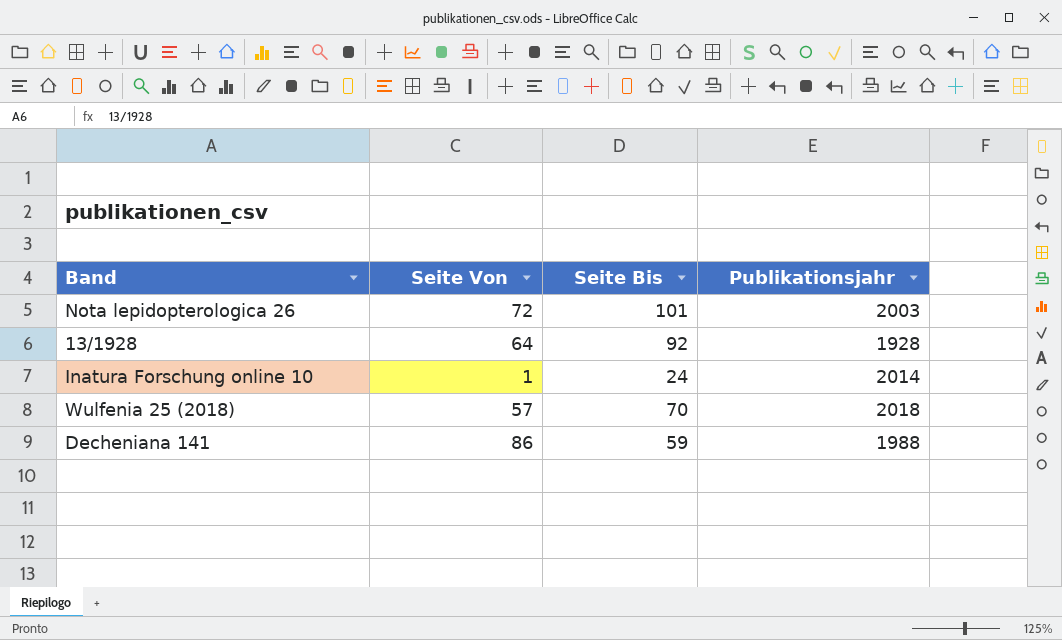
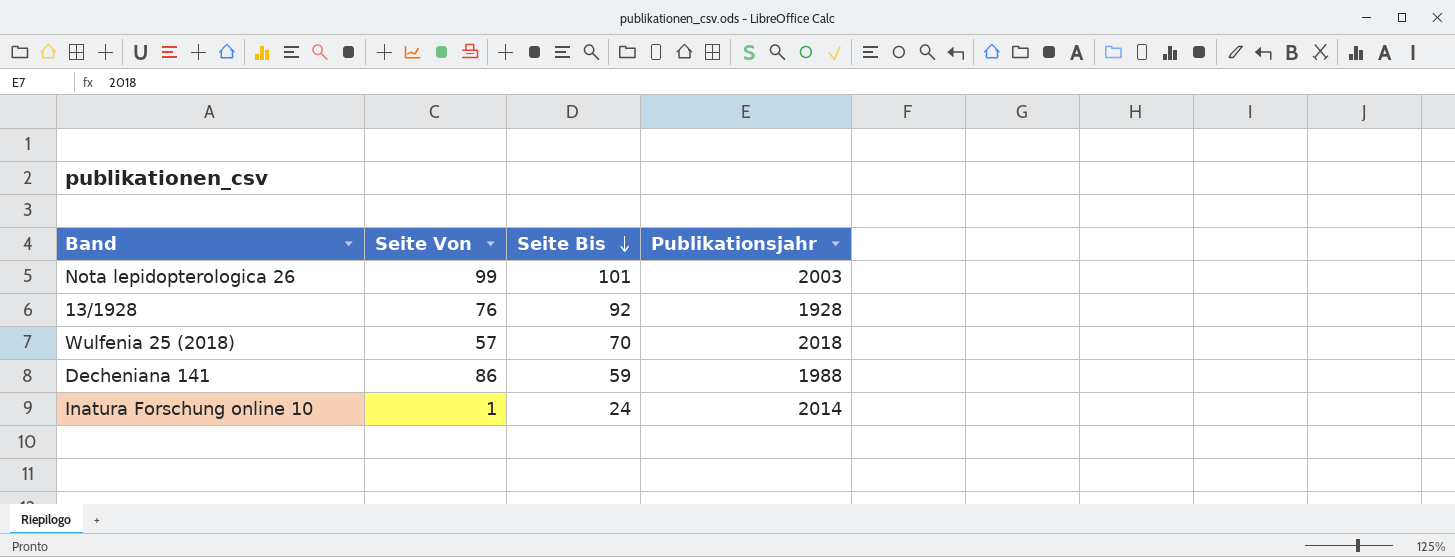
row order: none -> Seite Bis descending
Nota lepidopterologica 26 | Seite Von: 72 -> 99
13/1928 | Seite Von: 64 -> 76

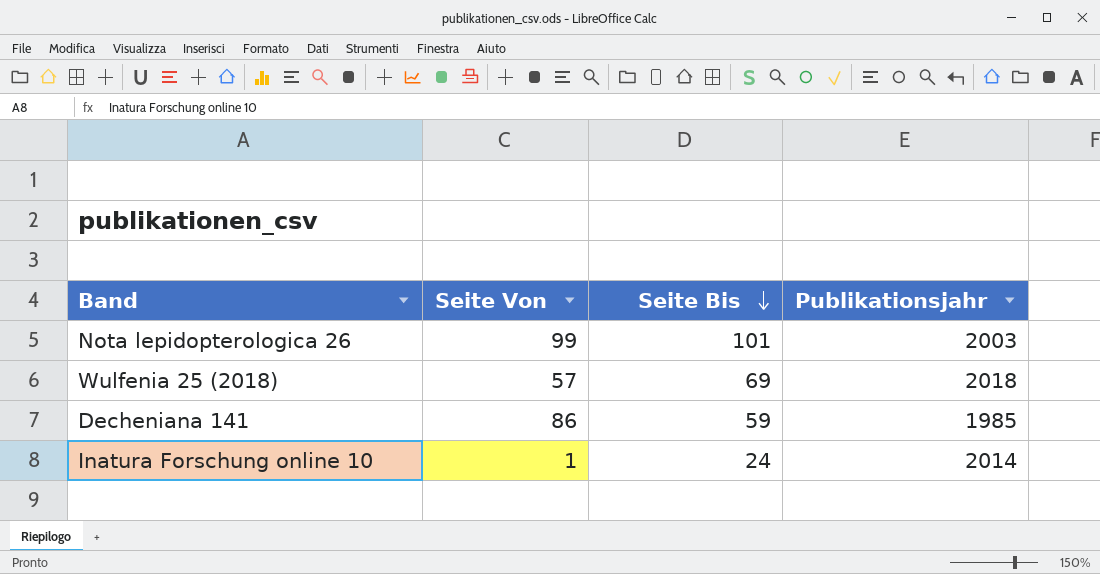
row 13/1928: 76 | 92 | 1928 -> none
Wulfenia 25 (2018) | Seite Bis: 70 -> 69
Decheniana 141 | Publikationsjahr: 1988 -> 1985

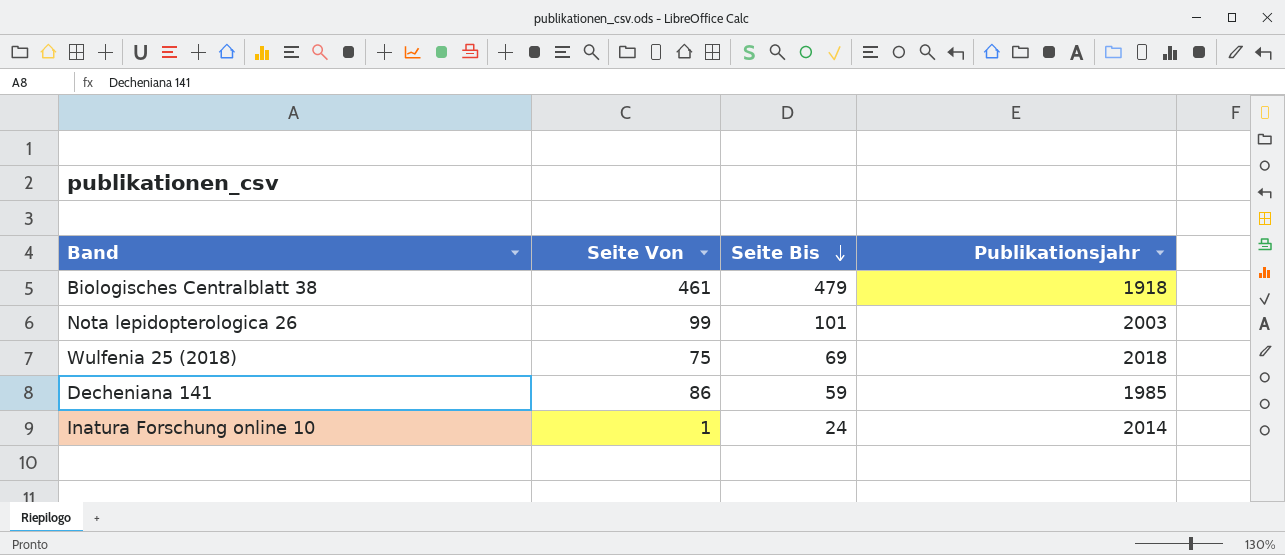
row Biologisches Centralblatt 38: none -> 461 | 479 | 1918
Wulfenia 25 (2018) | Seite Von: 57 -> 75

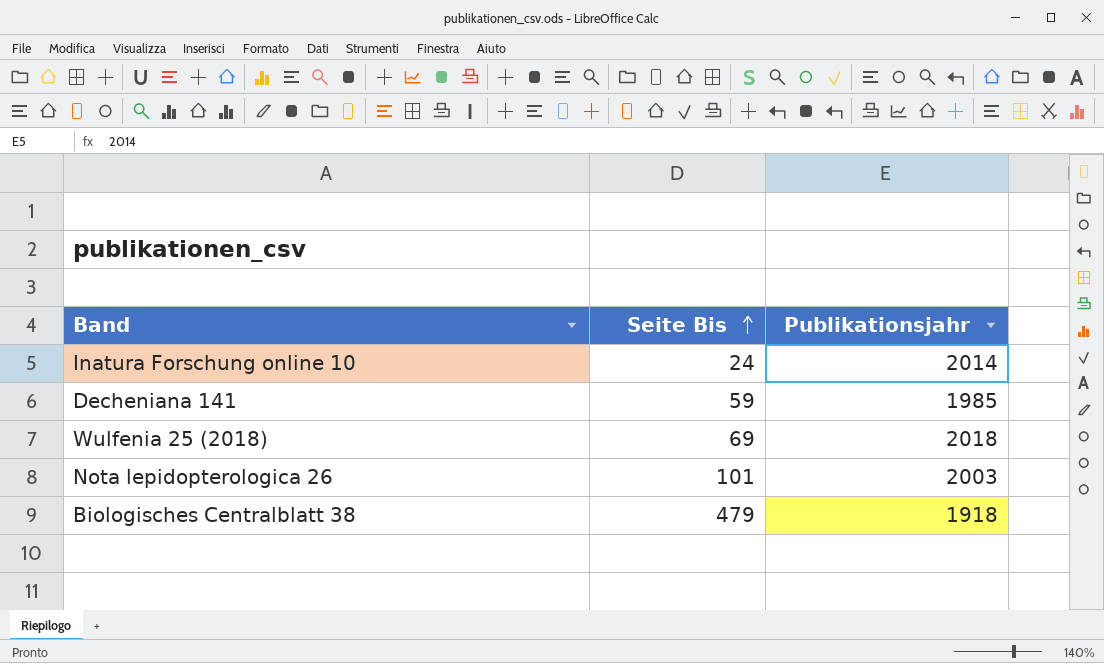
row order: Seite Bis descending -> Seite Bis ascending
column Seite Von | position: 2 -> none

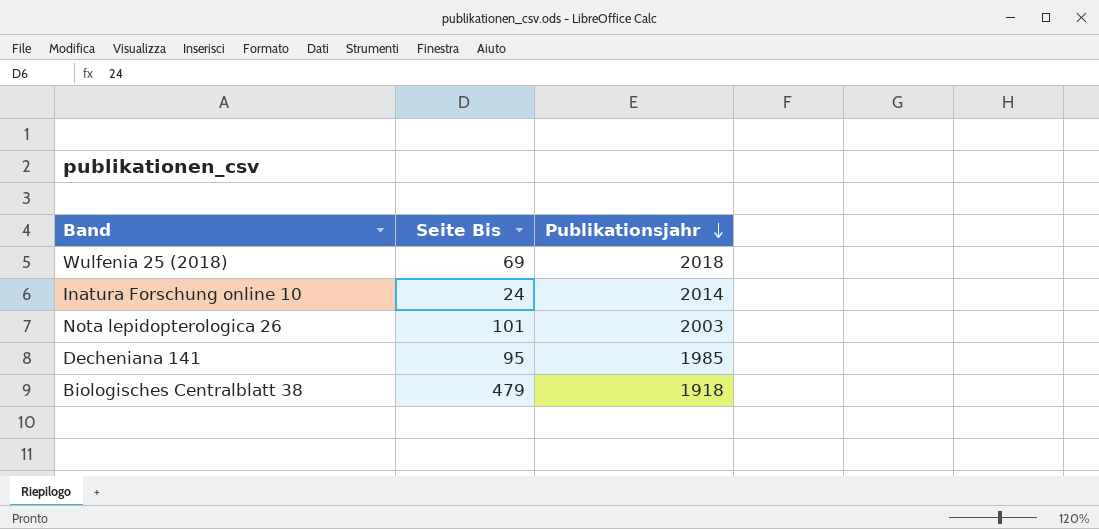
row order: Seite Bis ascending -> Publikationsjahr descending
Decheniana 141 | Seite Bis: 59 -> 95

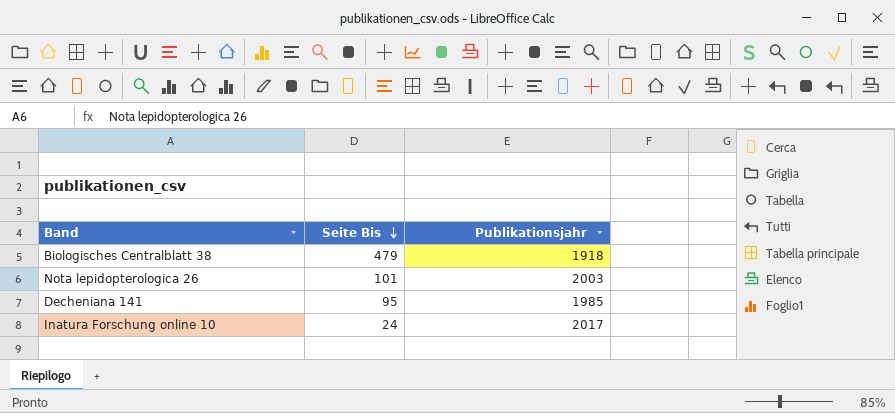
row order: Publikationsjahr descending -> Seite Bis descending
row Wulfenia 25 (2018): 69 | 2018 -> none
Inatura Forschung online 10 | Publikationsjahr: 2014 -> 2017

